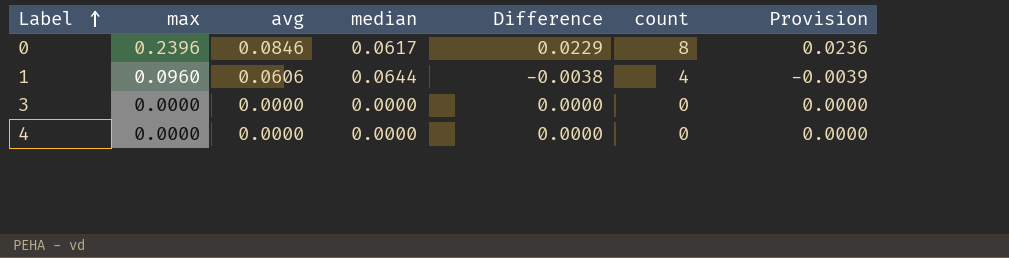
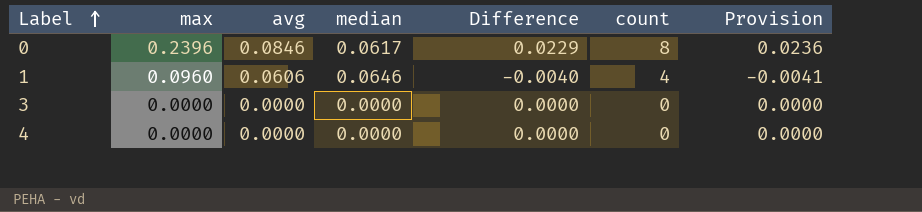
1 | median: 0.0644 -> 0.0646
1 | Difference: -0.0038 -> -0.0040
1 | Provision: -0.0039 -> -0.0041

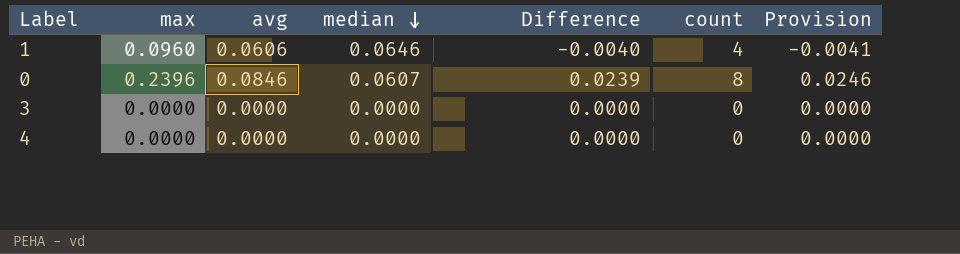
row order: Label ascending -> median descending
0 | median: 0.0617 -> 0.0607
0 | Difference: 0.0229 -> 0.0239
0 | Provision: 0.0236 -> 0.0246

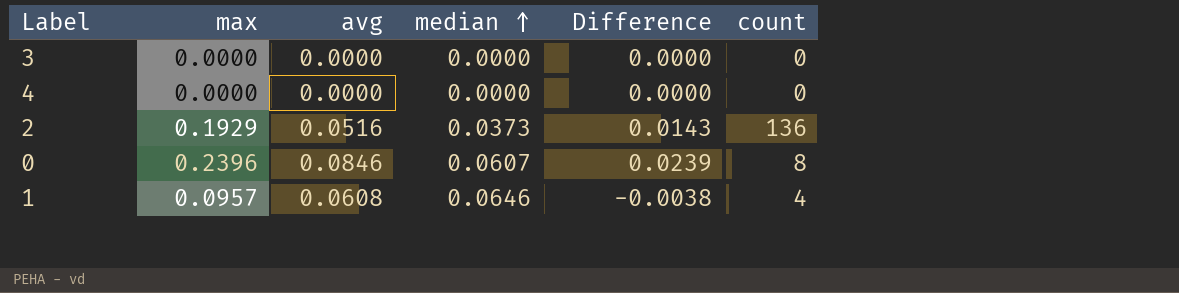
row order: median descending -> median ascending
column Provision | formula: [Difference] * 1.03 -> none
row 2: none -> 0.1929 | 0.0516 | 0.0373 | 0.0143 | 136
1 | max: 0.0960 -> 0.0957
1 | avg: 0.0606 -> 0.0608
1 | Difference: -0.0040 -> -0.0038

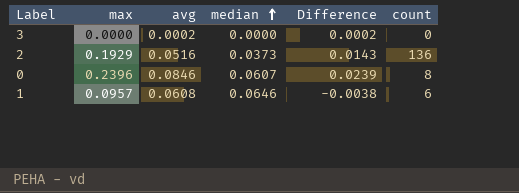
row 4: 0.0000 | 0.0000 | 0.0000 | 0.0000 | 0 -> none
3 | avg: 0.0000 -> 0.0002
3 | Difference: 0.0000 -> 0.0002
1 | count: 4 -> 6

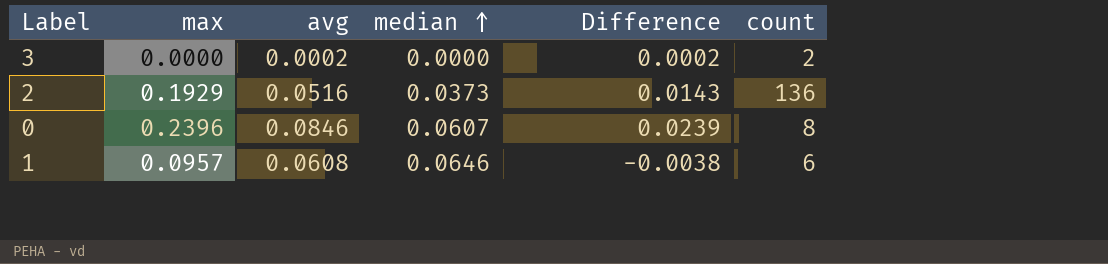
3 | count: 0 -> 2

